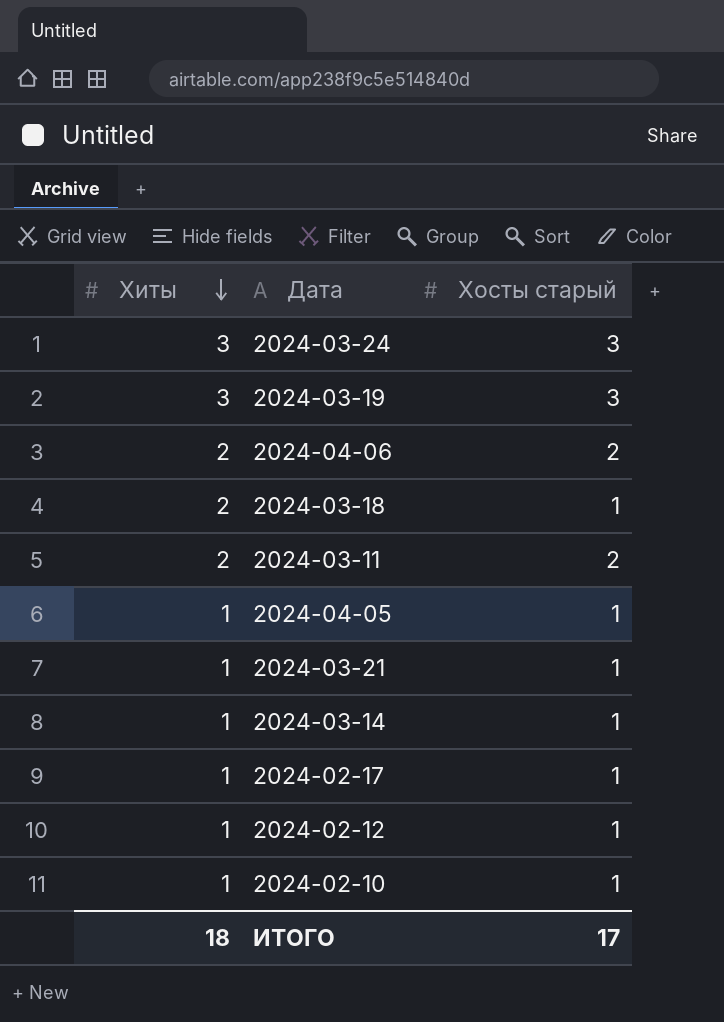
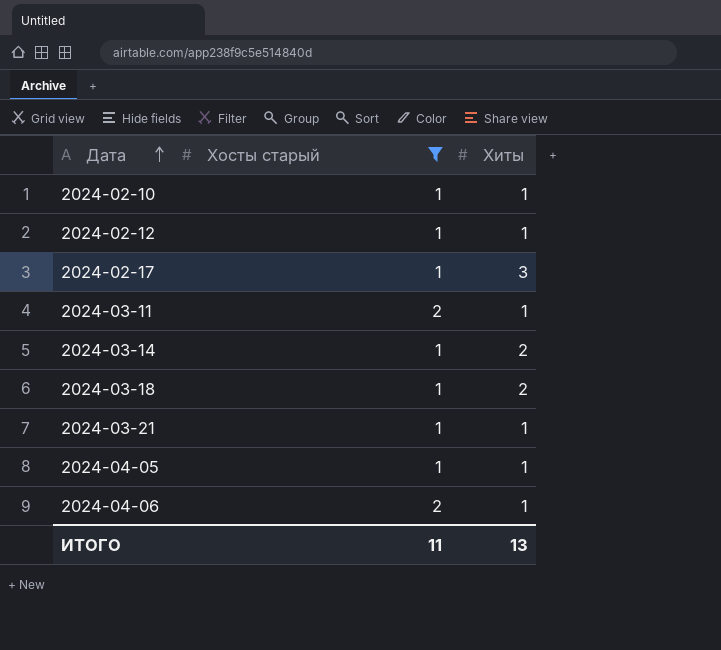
filter: none -> Хосты старый != 3
row order: Хиты descending -> Дата ascending
column Хиты | position: 1 -> 3
2024-02-17 | Хиты: 1 -> 3
2024-03-11 | Хиты: 2 -> 1
2024-03-14 | Хиты: 1 -> 2
2024-04-06 | Хиты: 2 -> 1
ИТОГО | Хосты старый: 17 -> 11
ИТОГО | Хиты: 18 -> 13

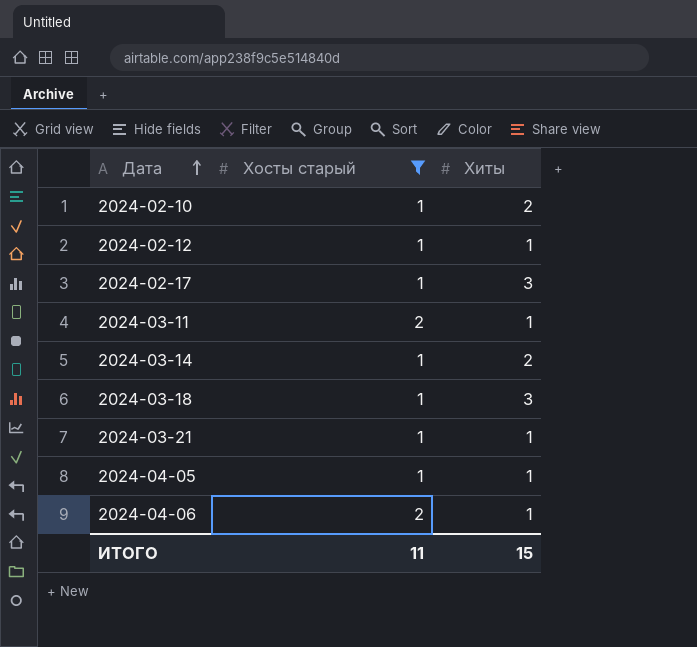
2024-02-10 | Хиты: 1 -> 2
2024-03-18 | Хиты: 2 -> 3
ИТОГО | Хиты: 13 -> 15

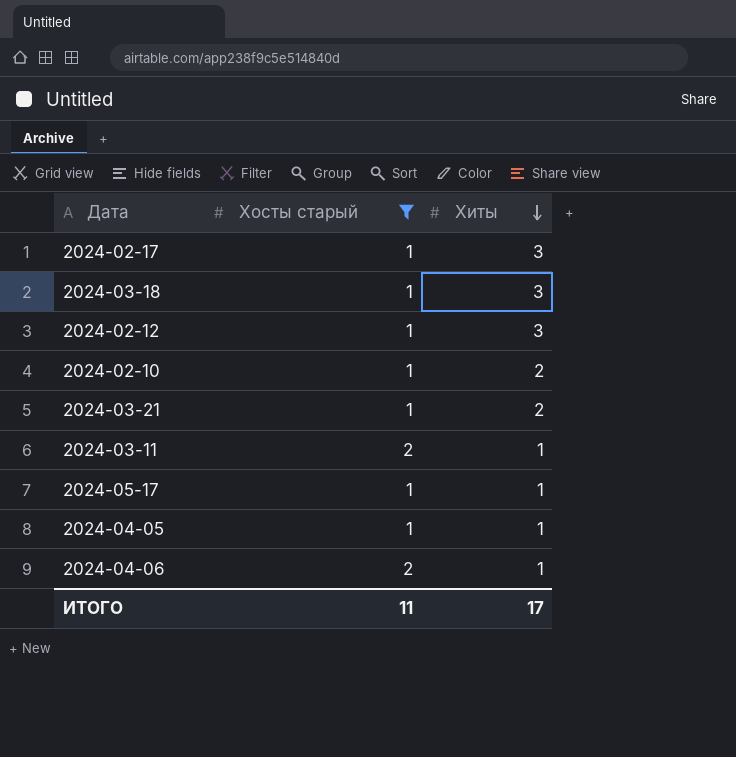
row order: Дата ascending -> Хиты descending
row 2024-03-14: 1 | 2 -> none
2024-02-12 | Хиты: 1 -> 3
2024-03-21 | Хиты: 1 -> 2
row 2024-05-17: none -> 1 | 1
ИТОГО | Хиты: 15 -> 17

